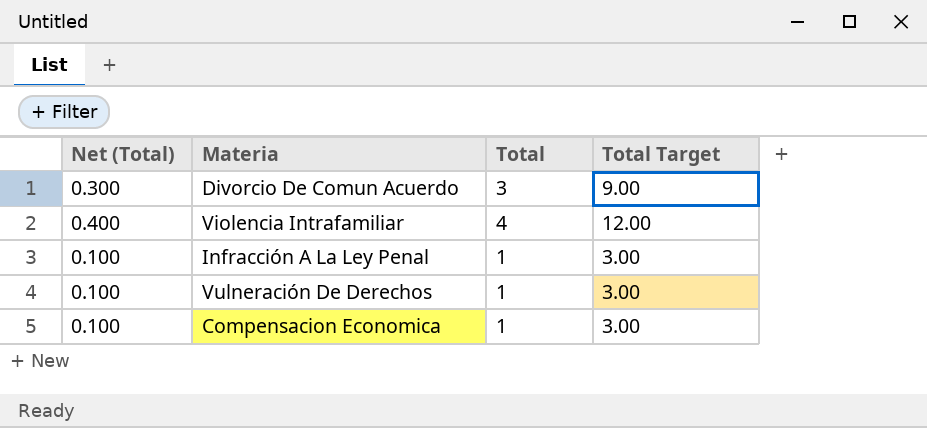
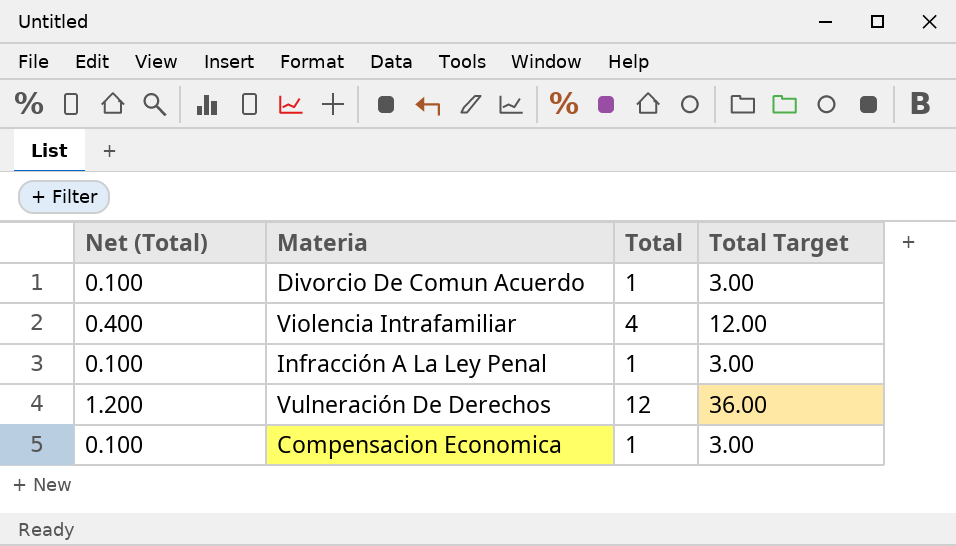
Divorcio De Comun Acuerdo | Net (Total): 0.300 -> 0.100
Divorcio De Comun Acuerdo | Total: 3 -> 1
Divorcio De Comun Acuerdo | Total Target: 9.00 -> 3.00
Vulneración De Derechos | Net (Total): 0.100 -> 1.200
Vulneración De Derechos | Total: 1 -> 12
Vulneración De Derechos | Total Target: 3.00 -> 36.00

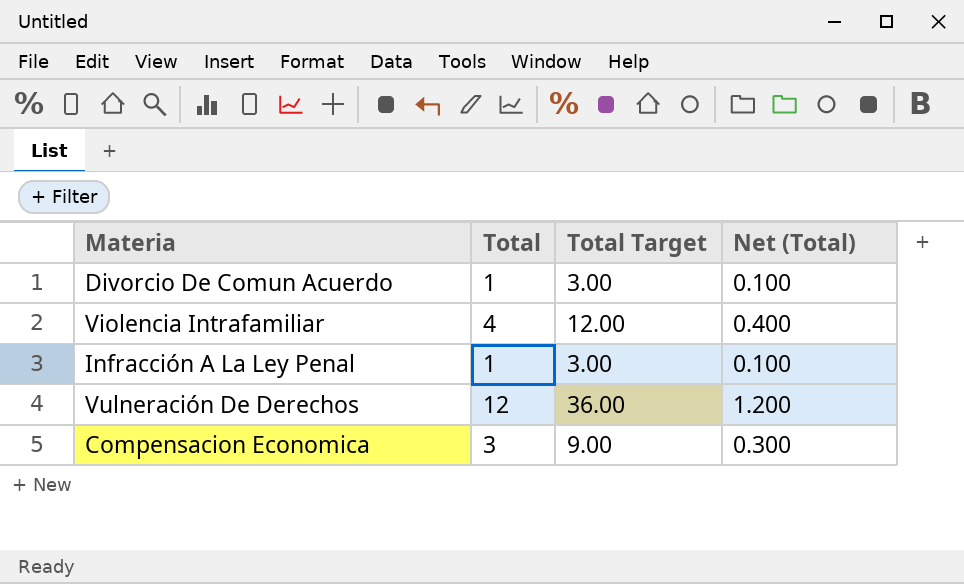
column Net (Total) | position: 1 -> 4
Compensacion Economica | Total: 1 -> 3
Compensacion Economica | Total Target: 3.00 -> 9.00
Compensacion Economica | Net (Total): 0.100 -> 0.300

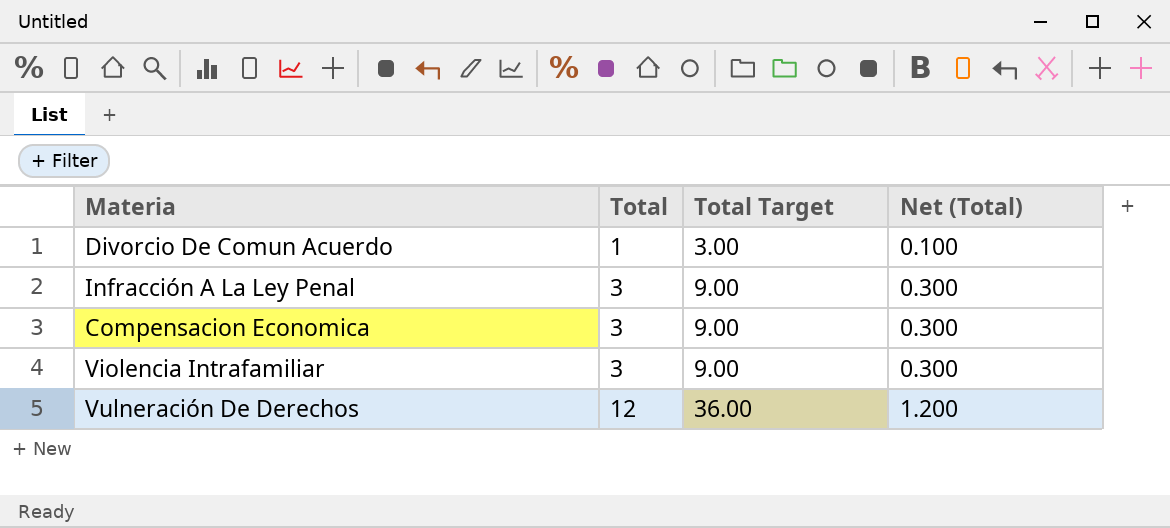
row order: none -> Total ascending
Infracción A La Ley Penal | Total: 1 -> 3
Infracción A La Ley Penal | Total Target: 3.00 -> 9.00
Infracción A La Ley Penal | Net (Total): 0.100 -> 0.300
Violencia Intrafamiliar | Total: 4 -> 3
Violencia Intrafamiliar | Total Target: 12.00 -> 9.00
Violencia Intrafamiliar | Net (Total): 0.400 -> 0.300

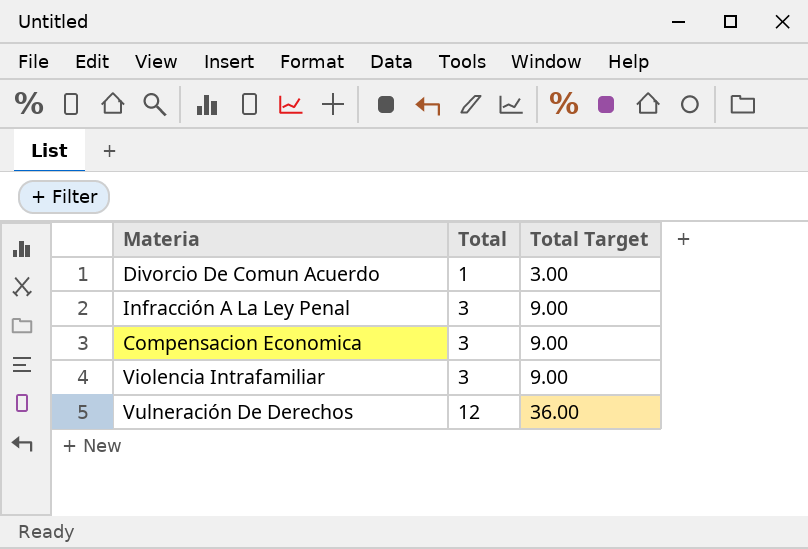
column Net (Total) | formula: [Total] * 0.1 -> none

